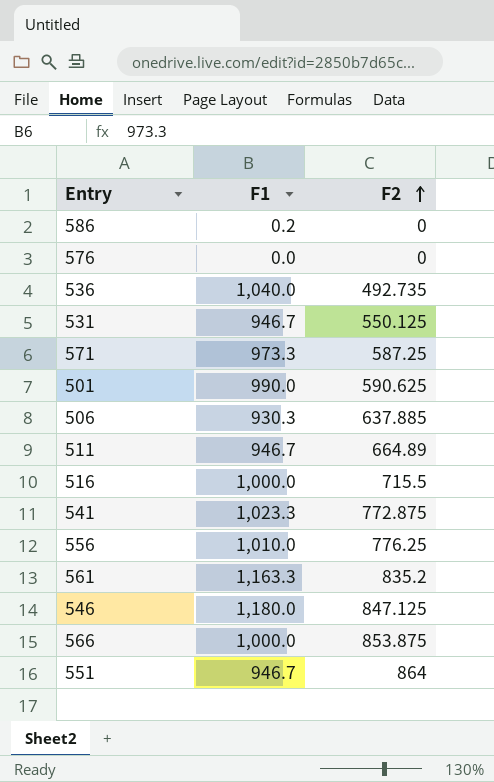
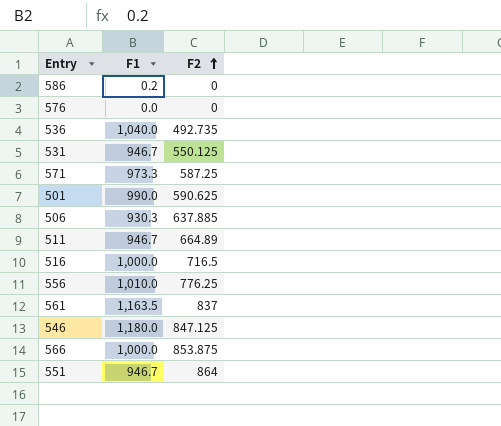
row 541: 1,023.3 | 772.875 -> none
516 | F2: 715.5 -> 716.5
561 | F1: 1,163.3 -> 1,163.5
561 | F2: 835.2 -> 837

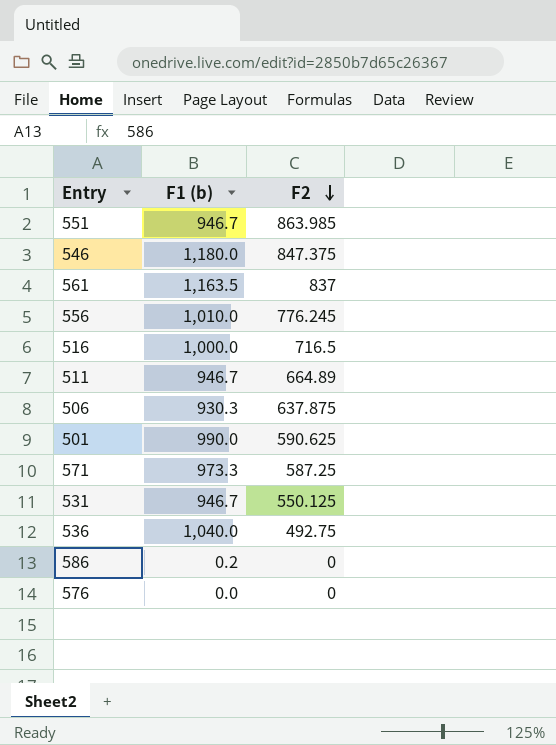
row order: F2 ascending -> F2 descending
column name: F1 -> F1 (b)
row 566: 1,000.0 | 853.875 -> none
551 | F2: 864 -> 863.985
546 | F2: 847.125 -> 847.375
556 | F2: 776.25 -> 776.245
506 | F2: 637.885 -> 637.875
536 | F2: 492.735 -> 492.75

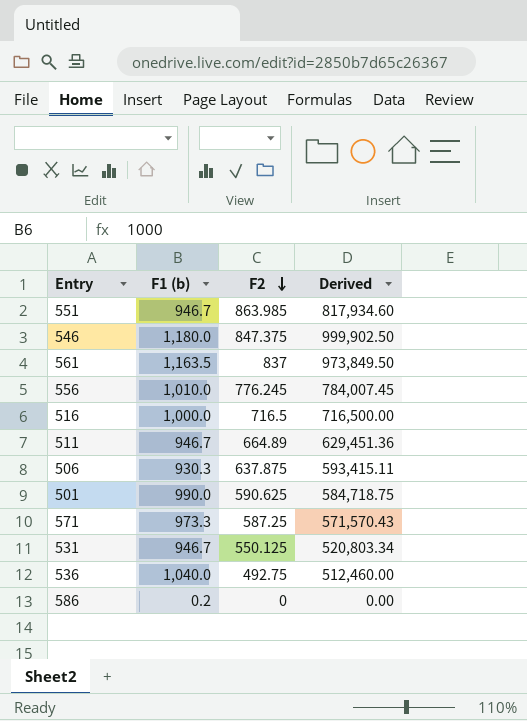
column Derived | formula: none -> [F1 (b)] * [F2]
row 576: 0.0 | 0 -> none

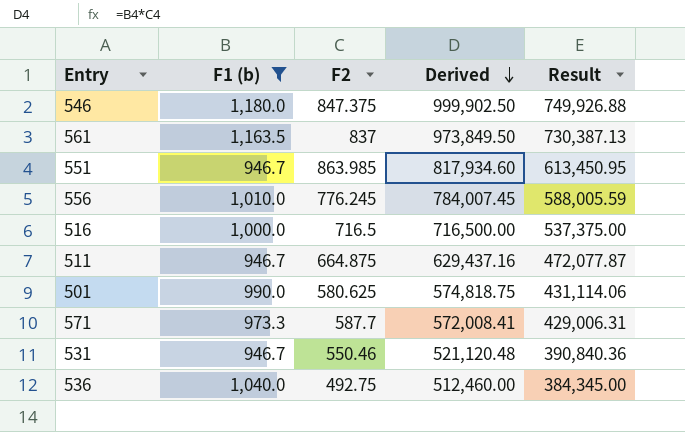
filter: none -> F1 (b) >= 946.7
row order: F2 descending -> Derived descending
column Result | formula: none -> [Derived] * 0.75
511 | F2: 664.89 -> 664.875
511 | Derived: 629,451.36 -> 629,437.16
501 | F2: 590.625 -> 580.625
501 | Derived: 584,718.75 -> 574,818.75
571 | F2: 587.25 -> 587.7
571 | Derived: 571,570.43 -> 572,008.41
531 | F2: 550.125 -> 550.46
531 | Derived: 520,803.34 -> 521,120.48

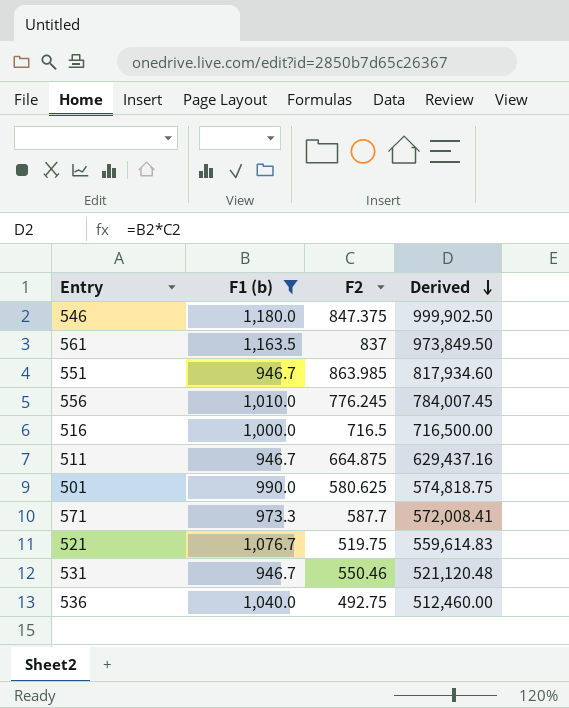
column Result | formula: [Derived] * 0.75 -> none
row 521: none -> 1,076.7 | 519.75 | 559,614.83

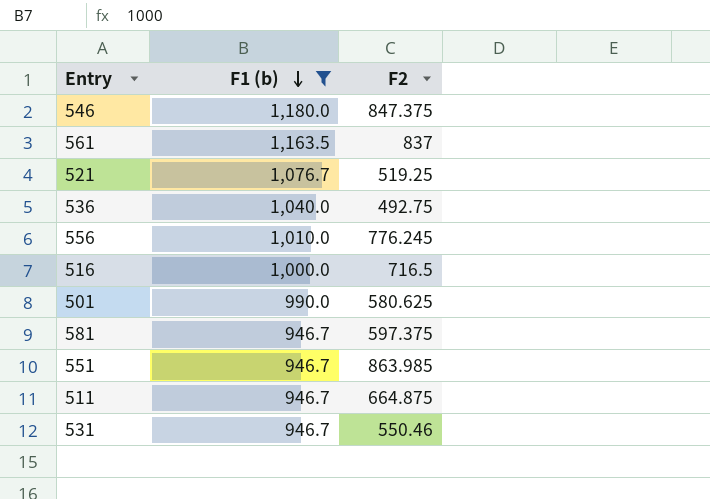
row order: Derived descending -> F1 (b) descending
column Derived | formula: [F1 (b)] * [F2] -> none
row 571: 973.3 | 587.7 | 572,008.41 -> none
521 | F2: 519.75 -> 519.25
row 581: none -> 946.7 | 597.375

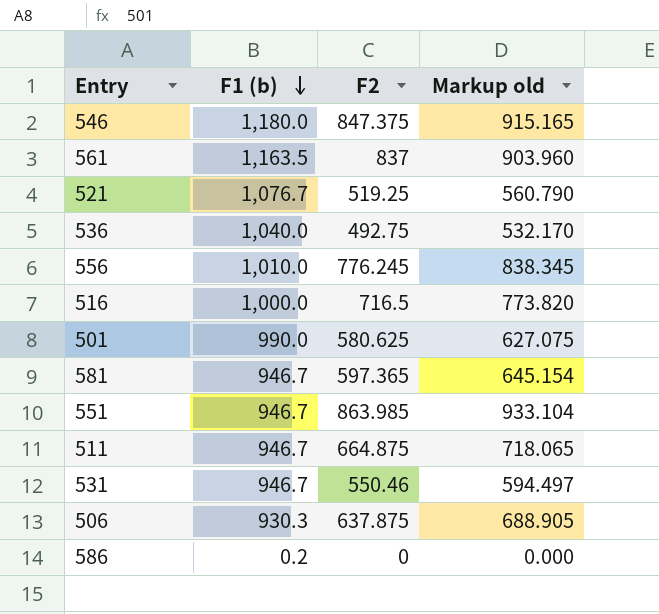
filter: F1 (b) >= 946.7 -> none
column Markup old | formula: none -> [F2] * 1.08
581 | F2: 597.375 -> 597.365

